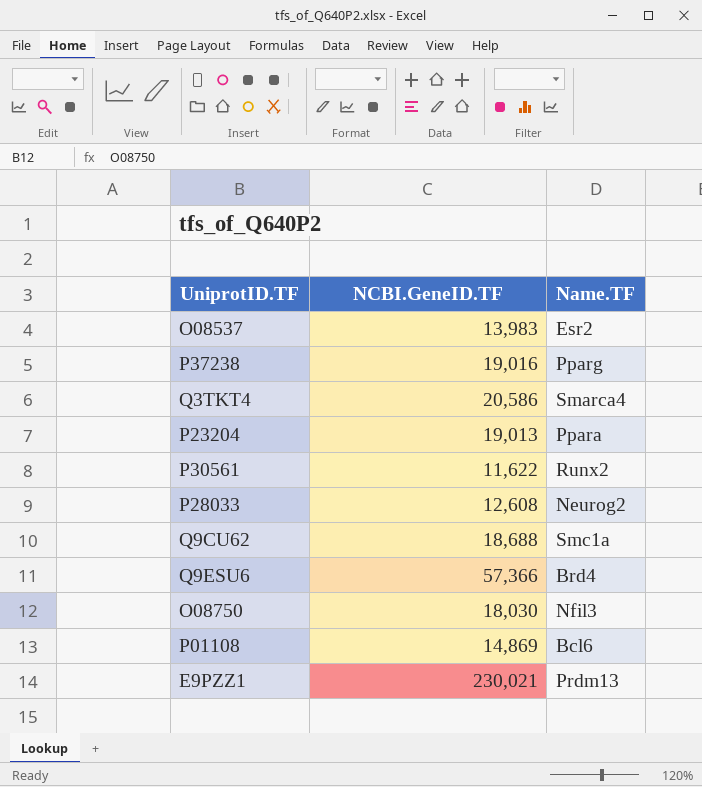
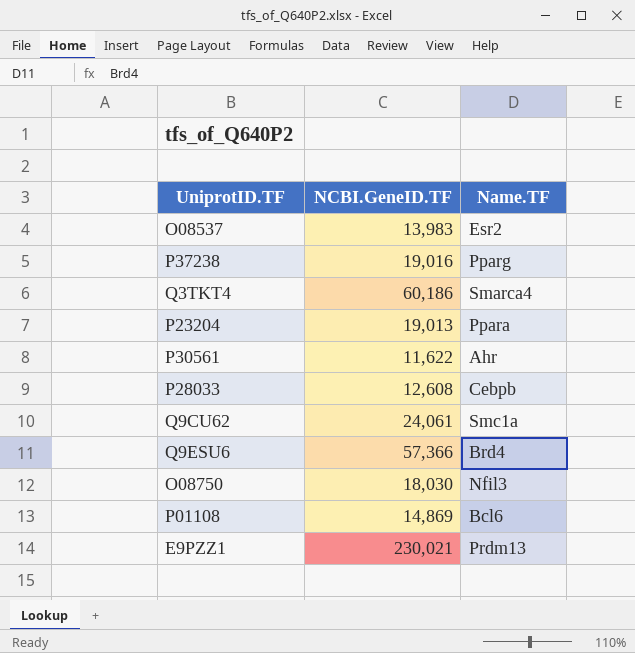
Q3TKT4 | NCBI.GeneID.TF: 20,586 -> 60,186
P30561 | Name.TF: Runx2 -> Ahr
P28033 | Name.TF: Neurog2 -> Cebpb
Q9CU62 | NCBI.GeneID.TF: 18,688 -> 24,061

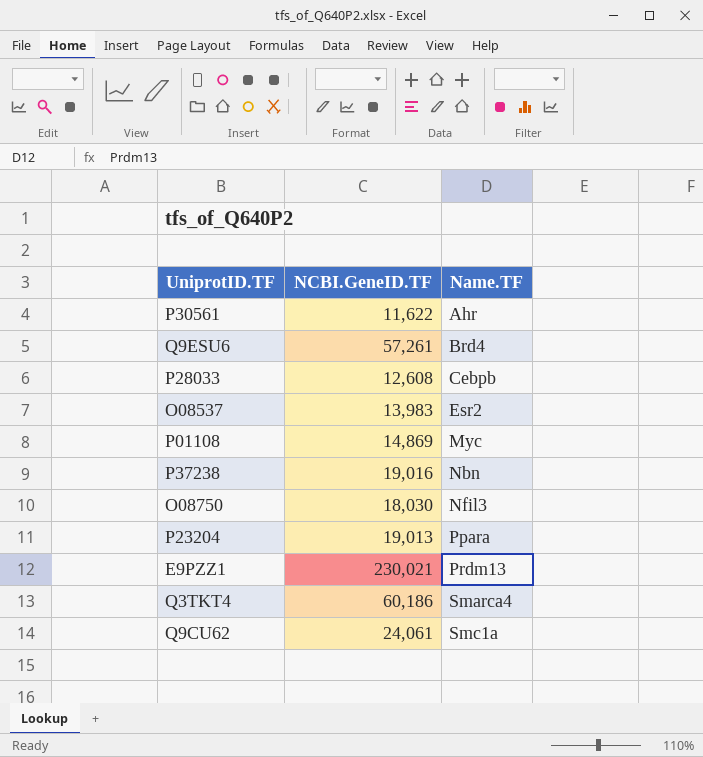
row order: none -> Name.TF ascending
Q9ESU6 | NCBI.GeneID.TF: 57,366 -> 57,261
P01108 | Name.TF: Bcl6 -> Myc
P37238 | Name.TF: Pparg -> Nbn

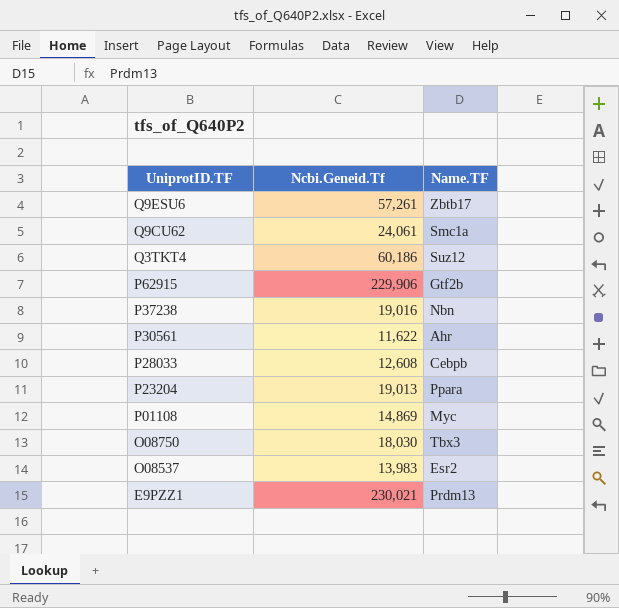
row order: Name.TF ascending -> UniprotID.TF descending
column name: NCBI.GeneID.TF -> Ncbi.Geneid.Tf
Q9ESU6 | Name.TF: Brd4 -> Zbtb17
Q3TKT4 | Name.TF: Smarca4 -> Suz12
row P62915: none -> 229,906 | Gtf2b
O08750 | Name.TF: Nfil3 -> Tbx3

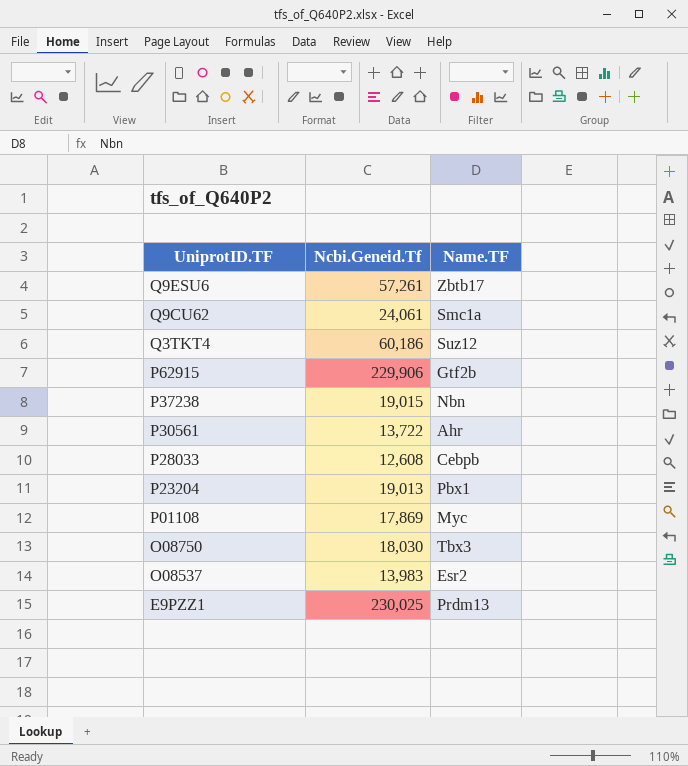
P37238 | Ncbi.Geneid.Tf: 19,016 -> 19,015
P30561 | Ncbi.Geneid.Tf: 11,622 -> 13,722
P23204 | Name.TF: Ppara -> Pbx1
P01108 | Ncbi.Geneid.Tf: 14,869 -> 17,869
E9PZZ1 | Ncbi.Geneid.Tf: 230,021 -> 230,025

